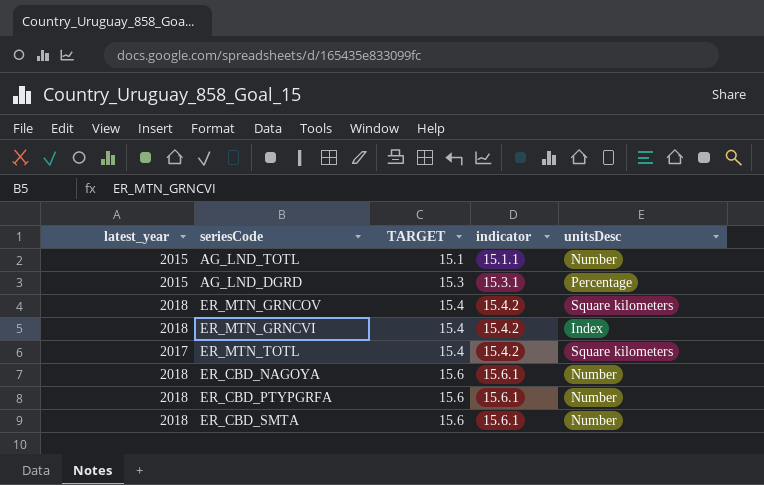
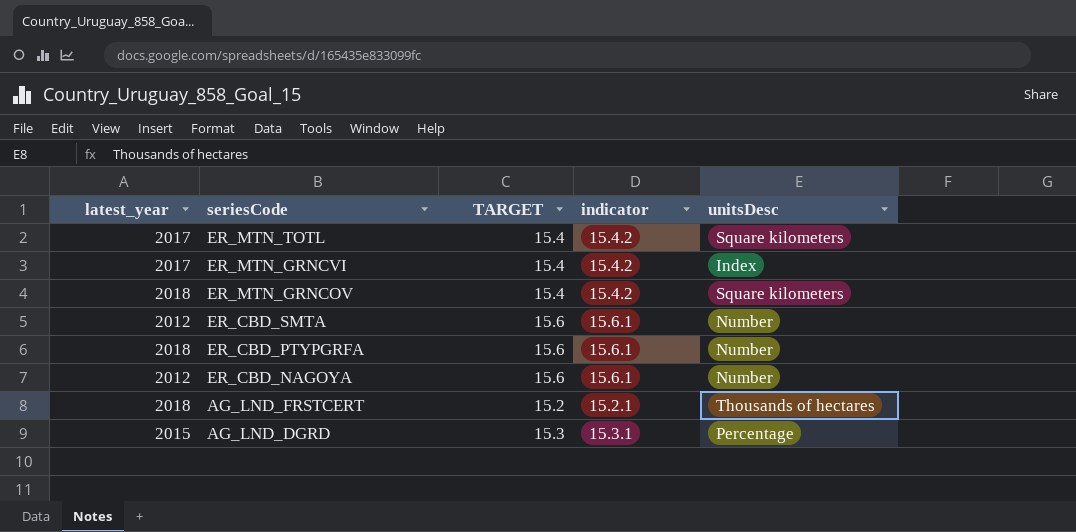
row order: TARGET ascending -> seriesCode descending
row AG_LND_TOTL: 2015 | 15.1 | 15.1.1 | Number -> none
ER_MTN_GRNCVI | latest_year: 2018 -> 2017
ER_CBD_SMTA | latest_year: 2018 -> 2012
ER_CBD_NAGOYA | latest_year: 2018 -> 2012
row AG_LND_FRSTCERT: none -> 2018 | 15.2 | 15.2.1 | Thousands of hectares

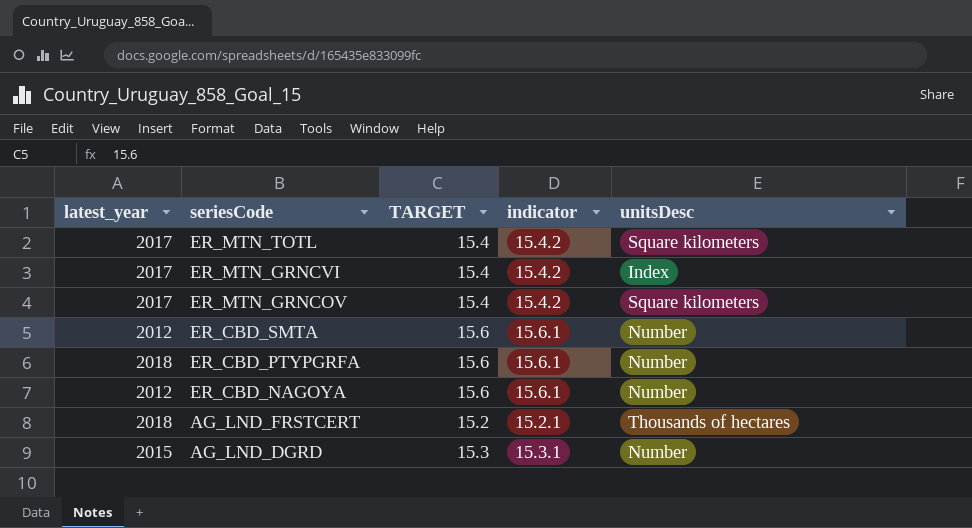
ER_MTN_GRNCOV | latest_year: 2018 -> 2017
AG_LND_DGRD | unitsDesc: Percentage -> Number

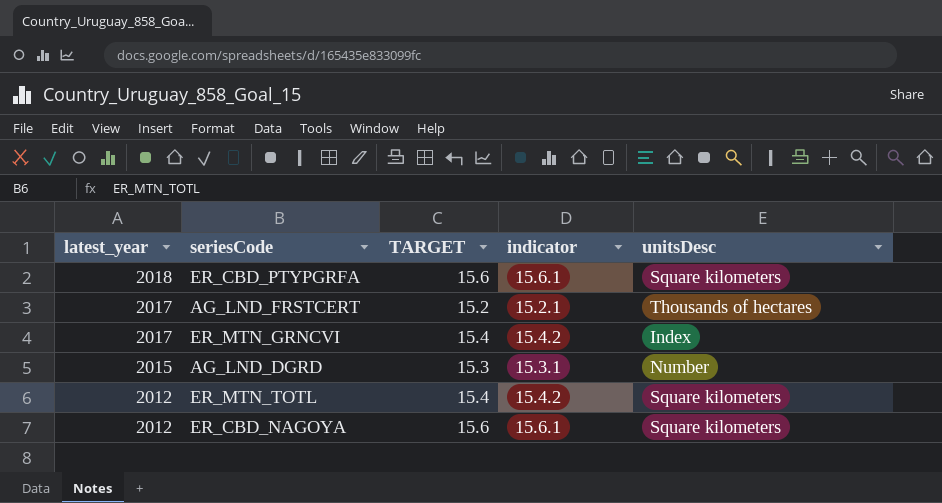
row order: seriesCode descending -> latest_year descending
row ER_MTN_GRNCOV: 2017 | 15.4 | 15.4.2 | Square kilometers -> none
row ER_CBD_SMTA: 2012 | 15.6 | 15.6.1 | Number -> none
ER_CBD_PTYPGRFA | unitsDesc: Number -> Square kilometers
AG_LND_FRSTCERT | latest_year: 2018 -> 2017
ER_MTN_TOTL | latest_year: 2017 -> 2012
ER_CBD_NAGOYA | unitsDesc: Number -> Square kilometers

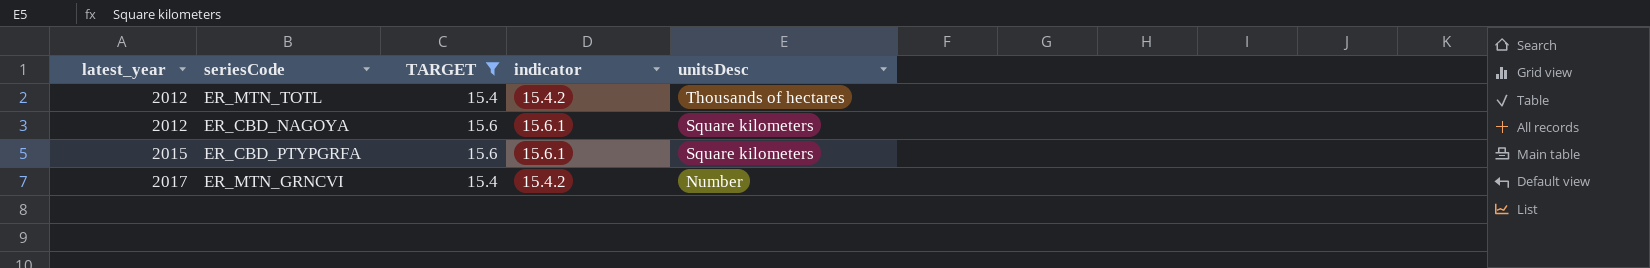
filter: none -> TARGET >= 15.4
row order: latest_year descending -> latest_year ascending
ER_MTN_TOTL | unitsDesc: Square kilometers -> Thousands of hectares
ER_CBD_PTYPGRFA | latest_year: 2018 -> 2015
ER_MTN_GRNCVI | unitsDesc: Index -> Number

